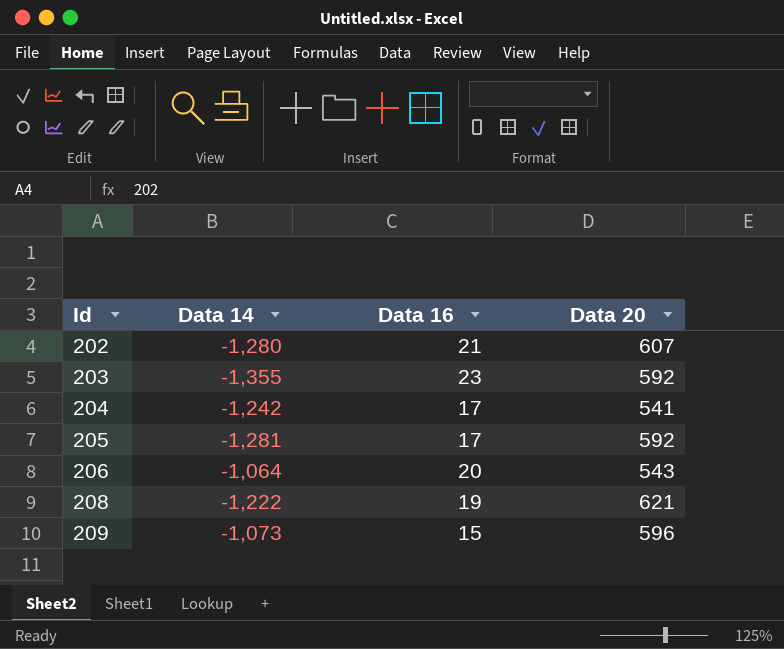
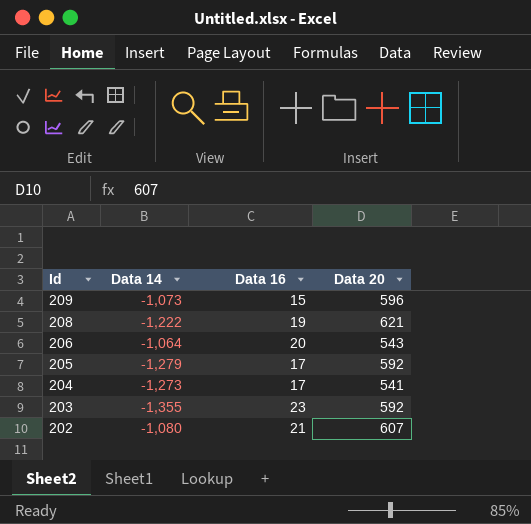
row order: Id ascending -> Id descending
205 | Data 14: -1,281 -> -1,279
204 | Data 14: -1,242 -> -1,273
202 | Data 14: -1,280 -> -1,080

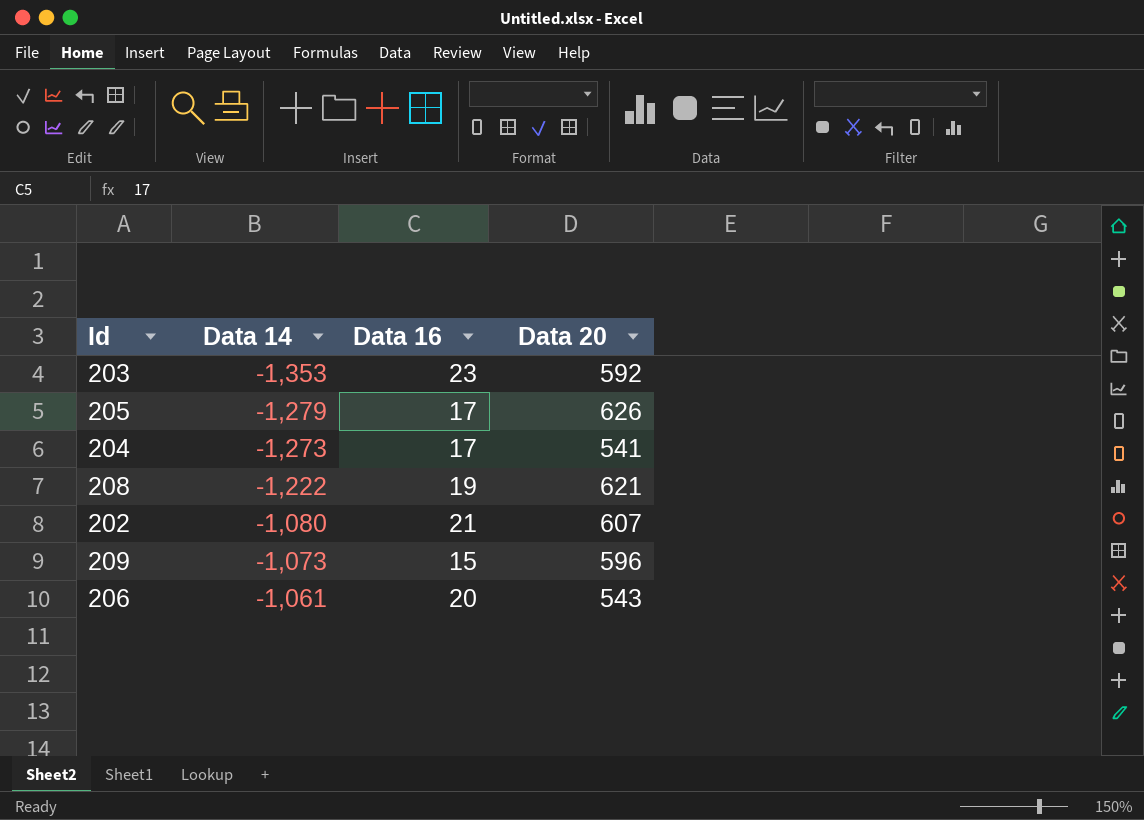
row order: Id descending -> Data 14 ascending
203 | Data 14: -1,355 -> -1,353
205 | Data 20: 592 -> 626
206 | Data 14: -1,064 -> -1,061

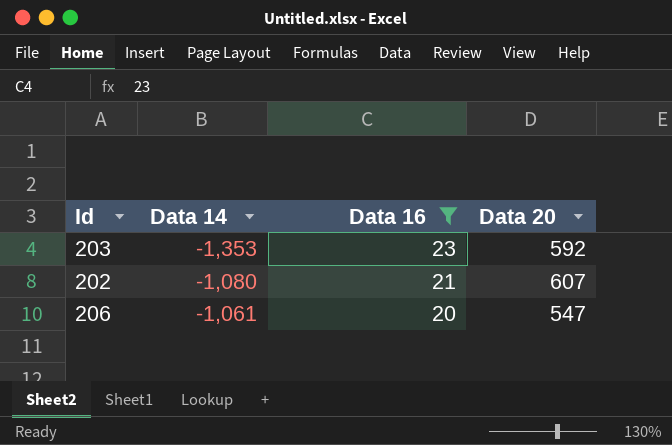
filter: none -> Data 16 >= 20
206 | Data 20: 543 -> 547

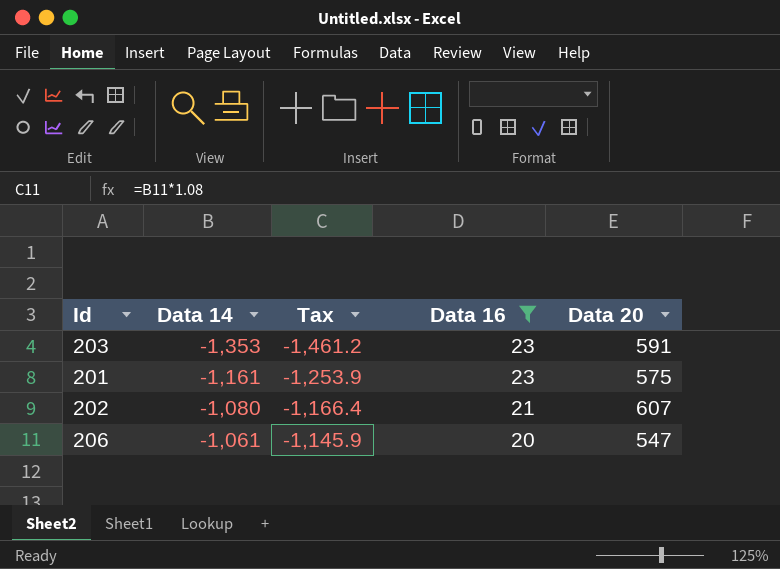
column Tax | formula: none -> [Data 14] * 1.08
203 | Data 20: 592 -> 591
row 201: none -> -1,161 | -1,253.9 | 23 | 575

